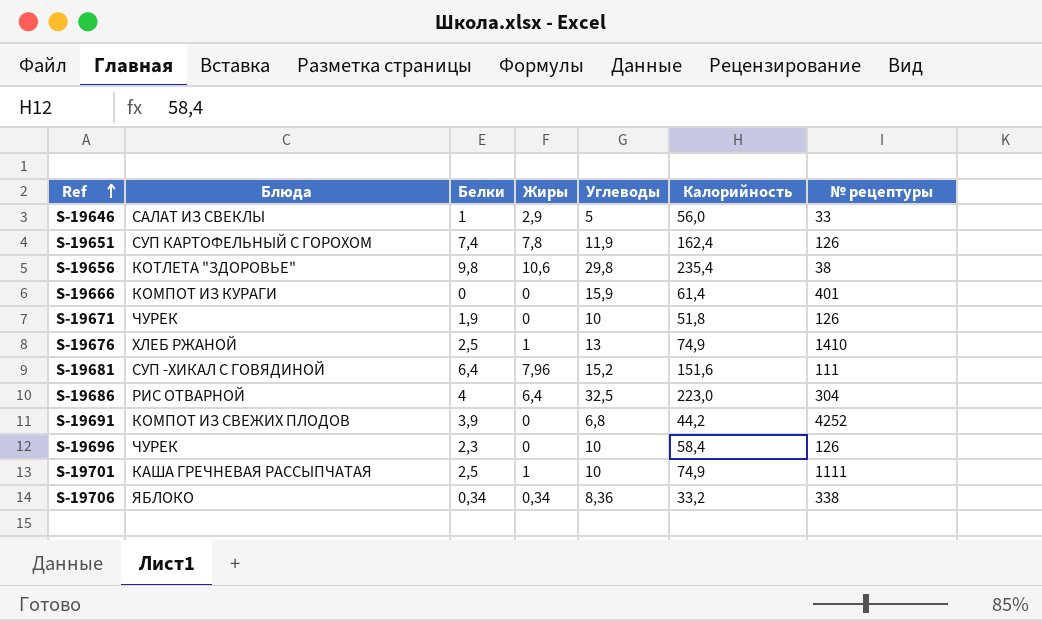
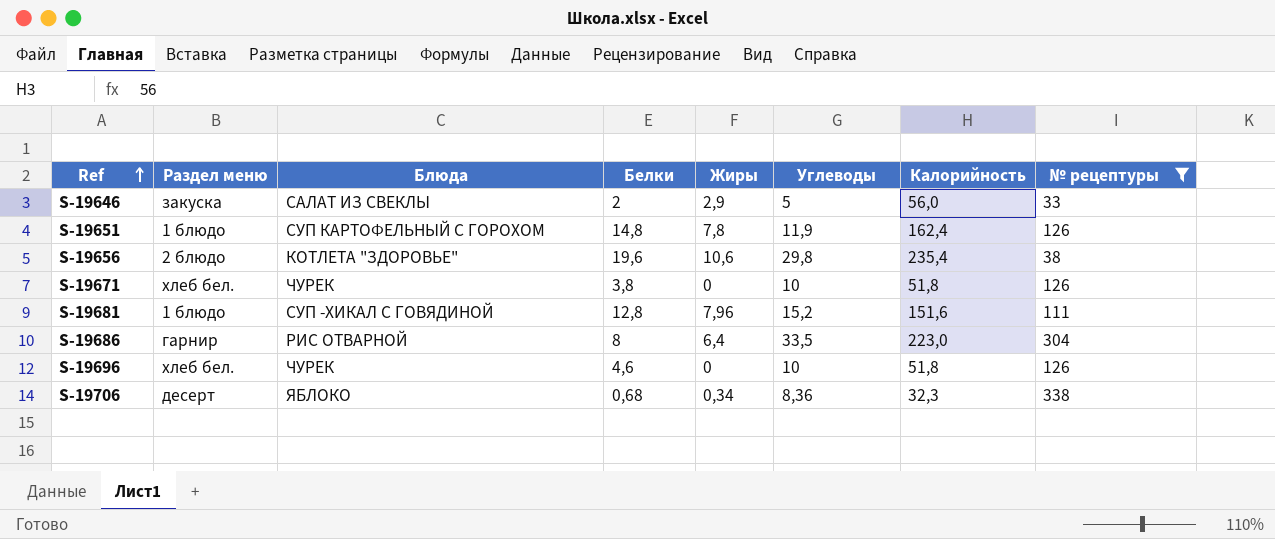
filter: none -> № рецептуры <= 338
column Раздел меню | position: none -> 2
S-19646 | Белки: 1 -> 2
S-19651 | Белки: 7,4 -> 14,8
S-19656 | Белки: 9,8 -> 19,6
S-19671 | Белки: 1,9 -> 3,8
S-19681 | Белки: 6,4 -> 12,8
S-19686 | Белки: 4 -> 8
S-19686 | Углеводы: 32,5 -> 33,5
S-19696 | Белки: 2,3 -> 4,6
S-19696 | Калорийность: 58,4 -> 51,8
S-19706 | Белки: 0,34 -> 0,68
S-19706 | Калорийность: 33,2 -> 32,3

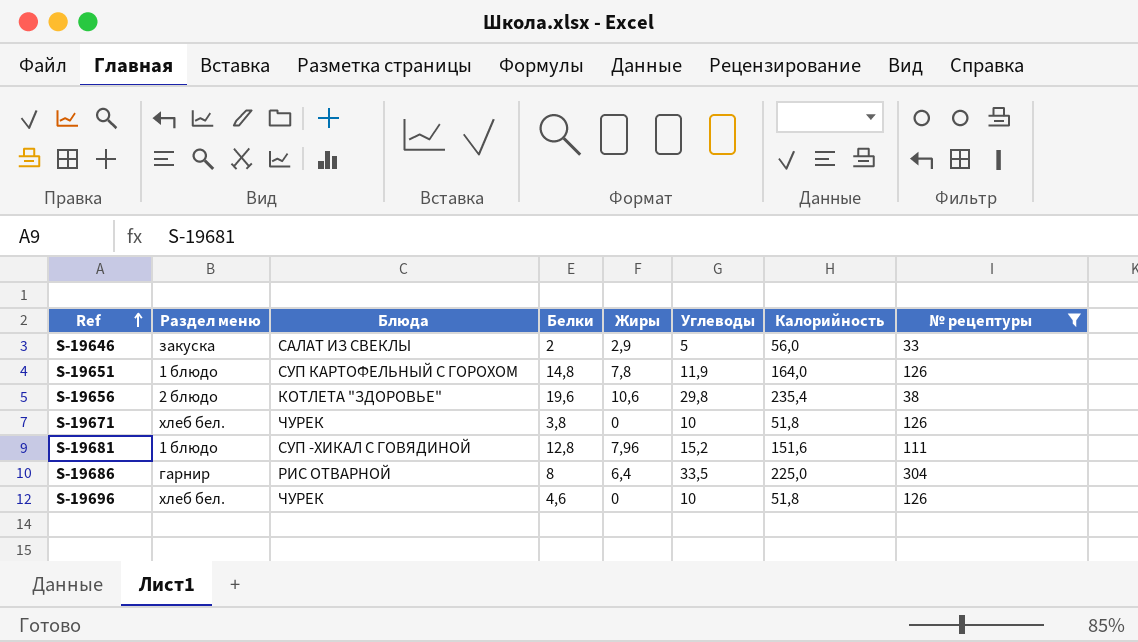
row S-19706: десерт | ЯБЛОКО | 0,68 | 0,34 | 8,36 | 32,3 | 338 -> none
S-19651 | Калорийность: 162,4 -> 164,0
S-19686 | Калорийность: 223,0 -> 225,0

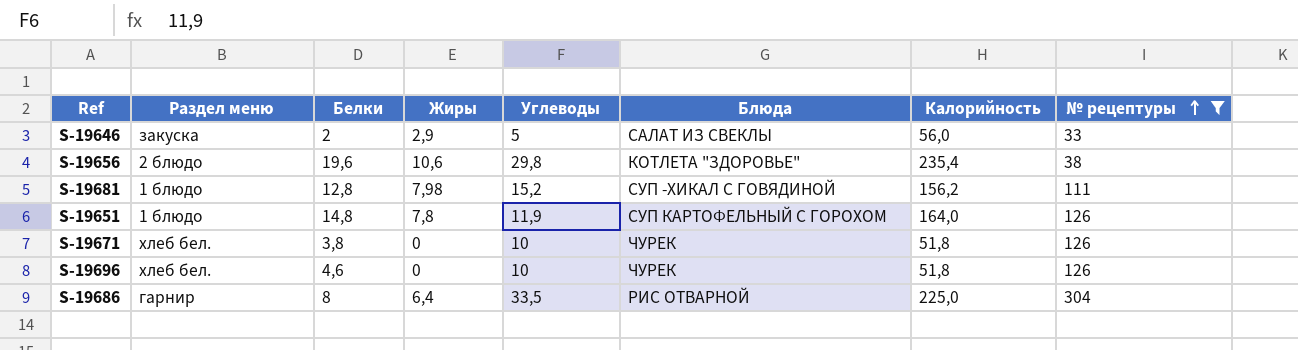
row order: Ref ascending -> № рецептуры ascending
column Блюда | position: 3 -> 6
S-19681 | Жиры: 7,96 -> 7,98
S-19681 | Калорийность: 151,6 -> 156,2

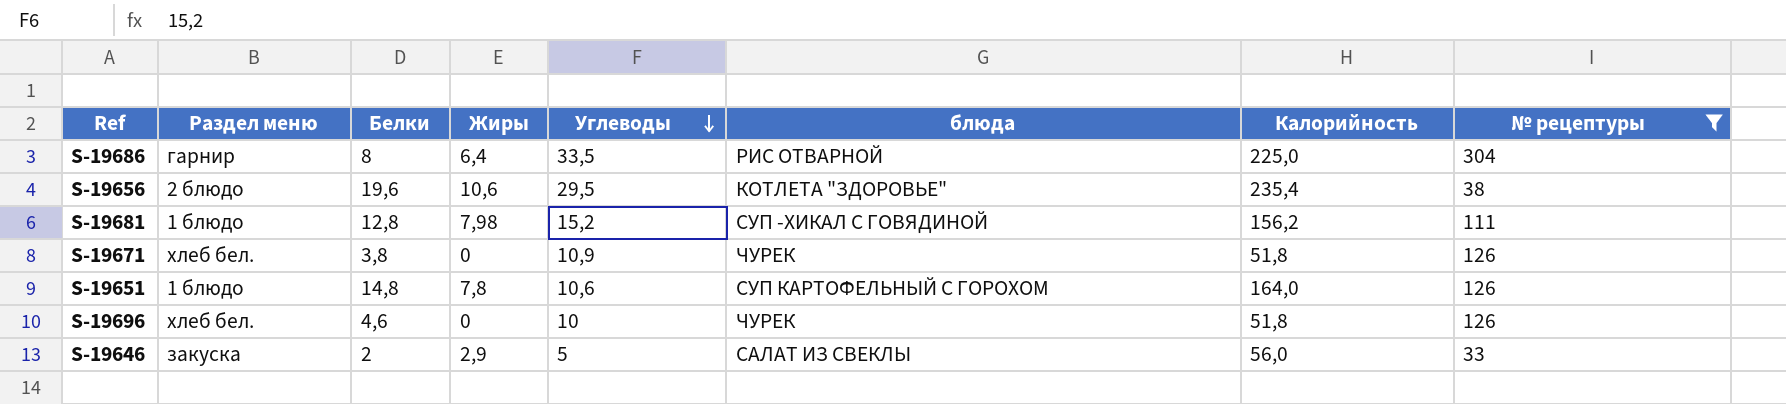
row order: № рецептуры ascending -> Углеводы descending
column name: Блюда -> блюда
S-19656 | Углеводы: 29,8 -> 29,5
S-19671 | Углеводы: 10 -> 10,9
S-19651 | Углеводы: 11,9 -> 10,6

